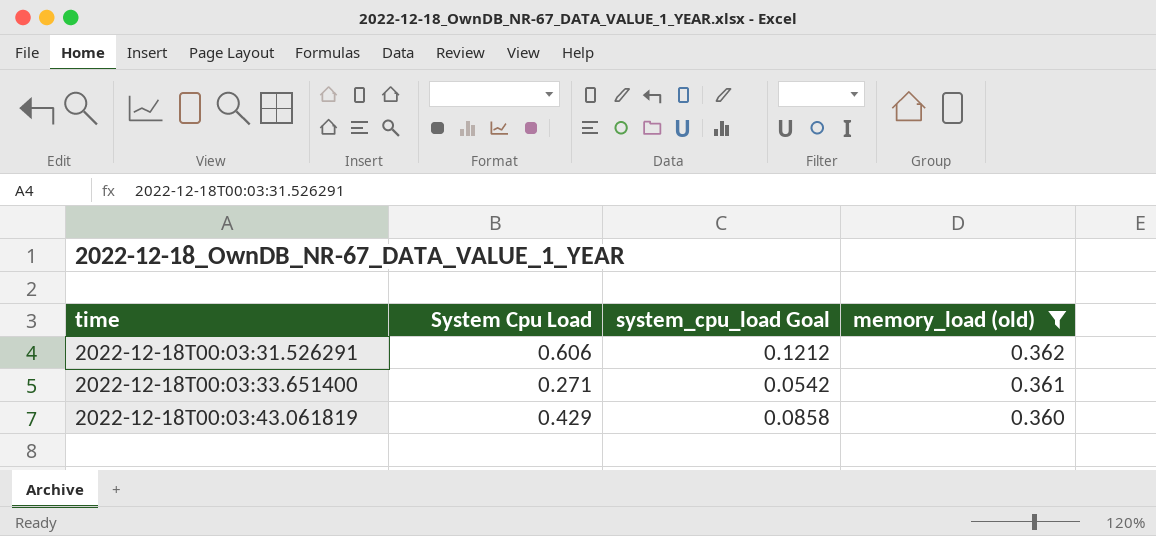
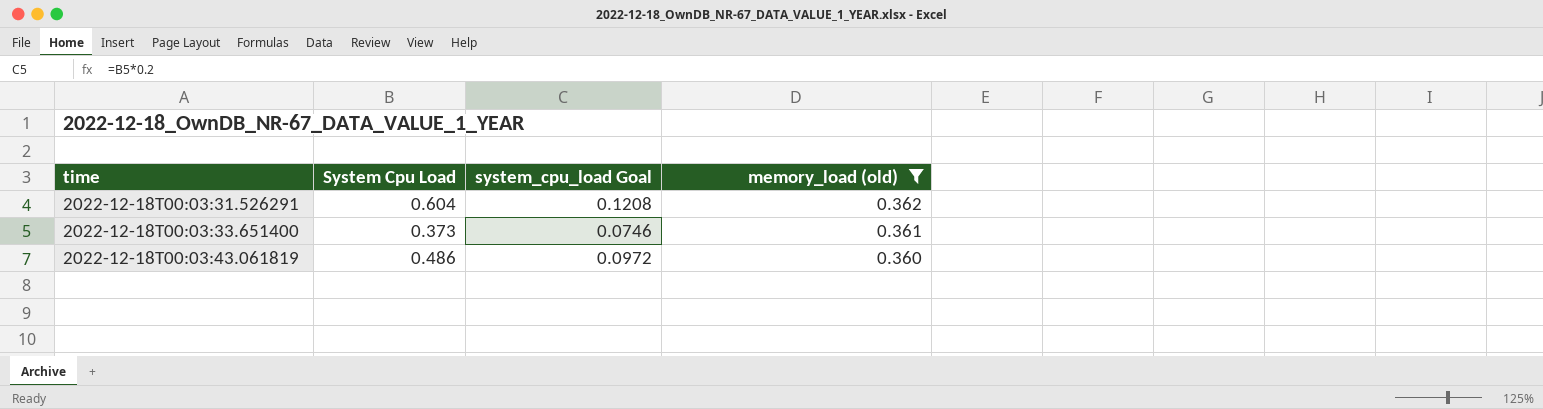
2022-12-18T00:03:31.526291 | System Cpu Load: 0.606 -> 0.604
2022-12-18T00:03:31.526291 | system_cpu_load Goal: 0.1212 -> 0.1208
2022-12-18T00:03:33.651400 | System Cpu Load: 0.271 -> 0.373
2022-12-18T00:03:33.651400 | system_cpu_load Goal: 0.0542 -> 0.0746
2022-12-18T00:03:43.061819 | System Cpu Load: 0.429 -> 0.486
2022-12-18T00:03:43.061819 | system_cpu_load Goal: 0.0858 -> 0.0972

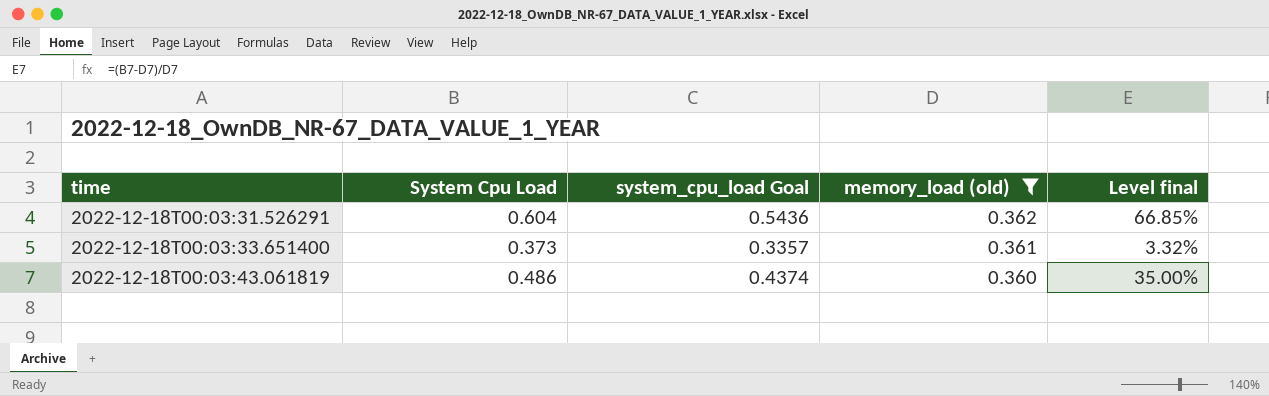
column system_cpu_load Goal | formula: [System Cpu Load] * 0.2 -> [System Cpu Load] * 0.9
column Level final | formula: none -> ([System Cpu Load] - [memory_load (old)]) / [memory_load (old)]

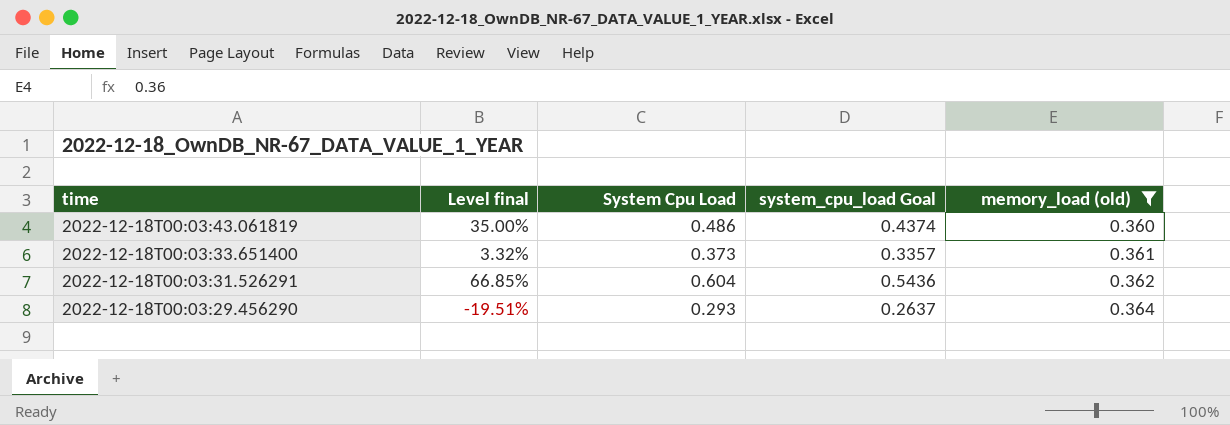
row order: time ascending -> time descending
column Level final | position: 5 -> 2
row 2022-12-18T00:03:29.456290: none -> -19.51% | 0.293 | 0.2637 | 0.364

